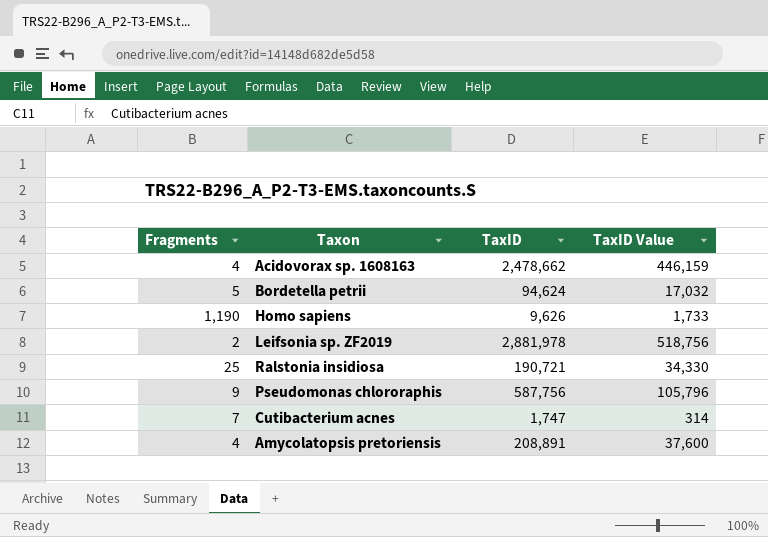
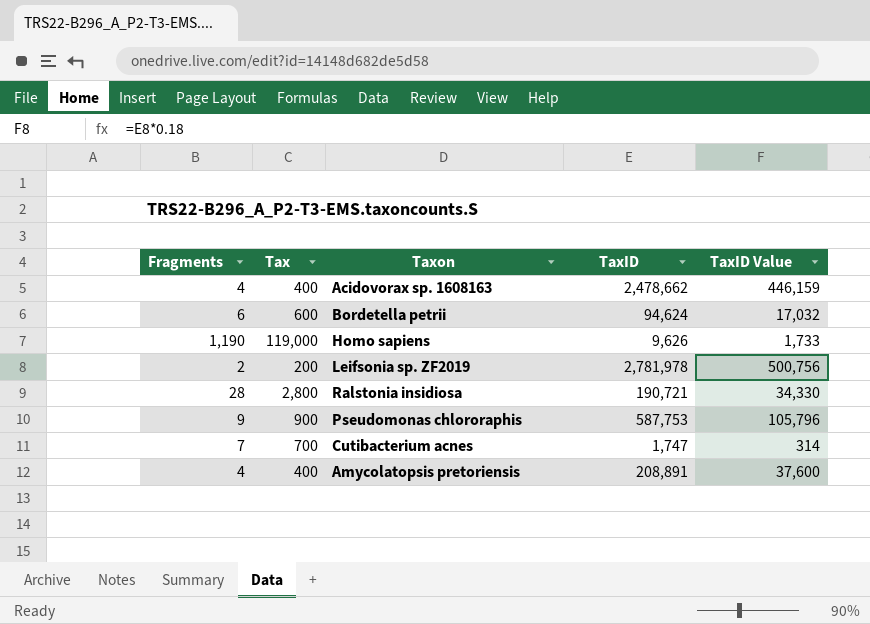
column Tax | formula: none -> [Fragments] * 100
Bordetella petrii | Fragments: 5 -> 6
Leifsonia sp. ZF2019 | TaxID: 2,881,978 -> 2,781,978
Leifsonia sp. ZF2019 | TaxID Value: 518,756 -> 500,756
Ralstonia insidiosa | Fragments: 25 -> 28
Pseudomonas chlororaphis | TaxID: 587,756 -> 587,753

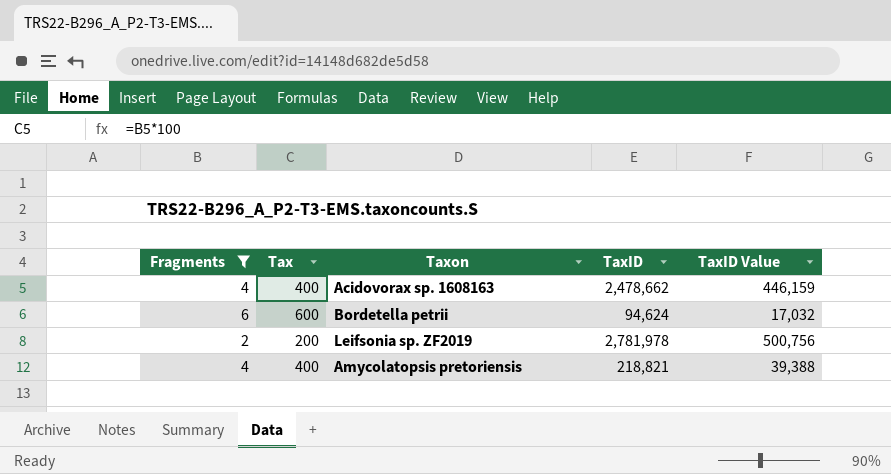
filter: none -> Fragments <= 6
Amycolatopsis pretoriensis | TaxID: 208,891 -> 218,821
Amycolatopsis pretoriensis | TaxID Value: 37,600 -> 39,388

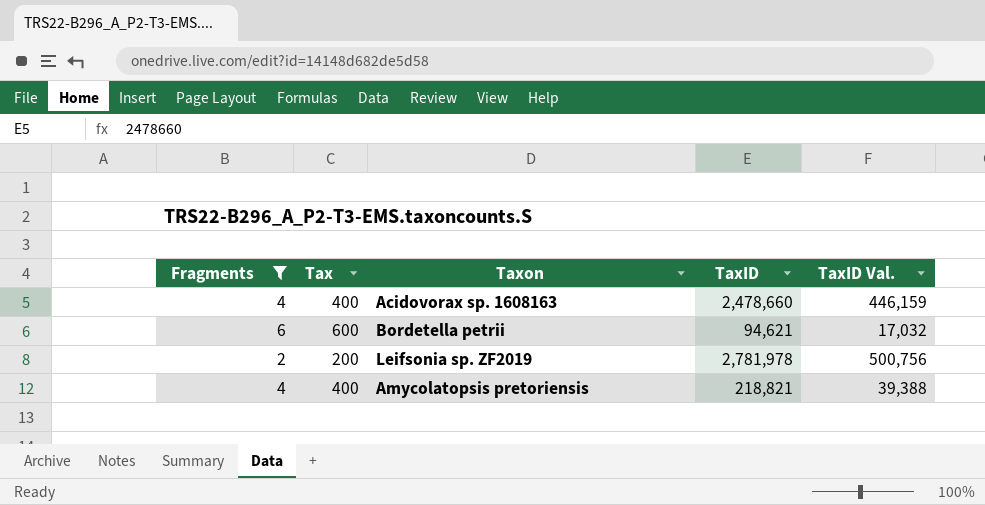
column name: TaxID Value -> TaxID Val.
Acidovorax sp. 1608163 | TaxID: 2,478,662 -> 2,478,660
Bordetella petrii | TaxID: 94,624 -> 94,621

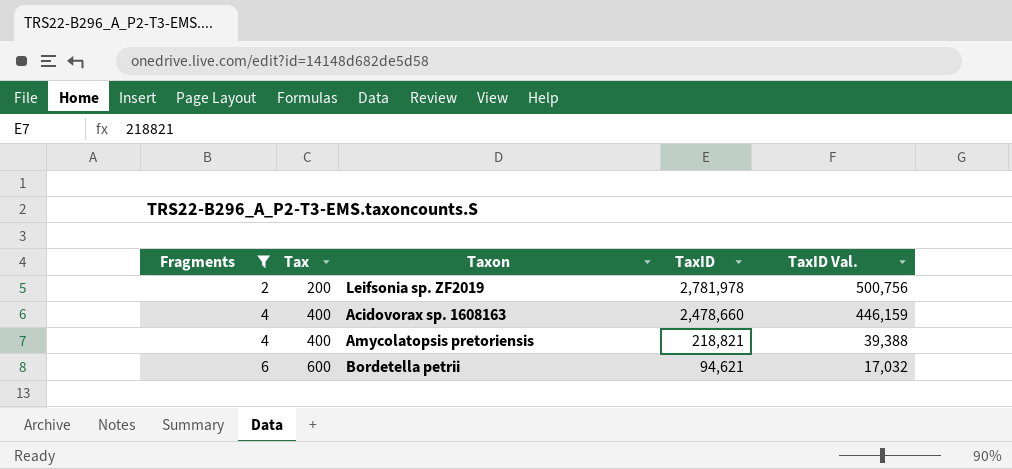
row order: none -> Fragments ascending

